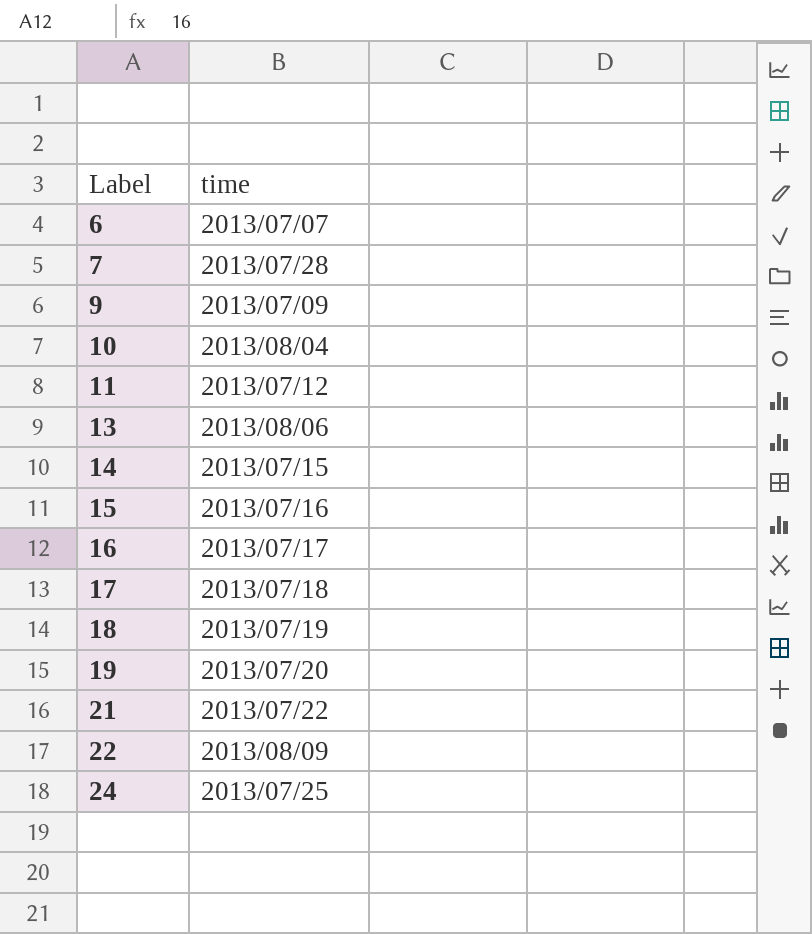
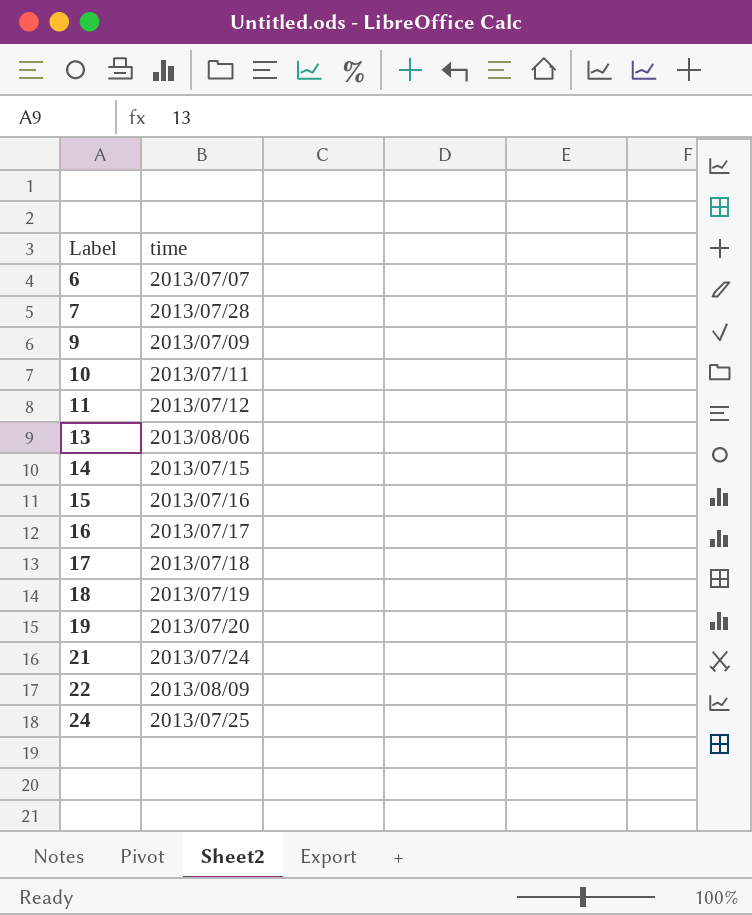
10 | time: 2013/08/04 -> 2013/07/11
21 | time: 2013/07/22 -> 2013/07/24

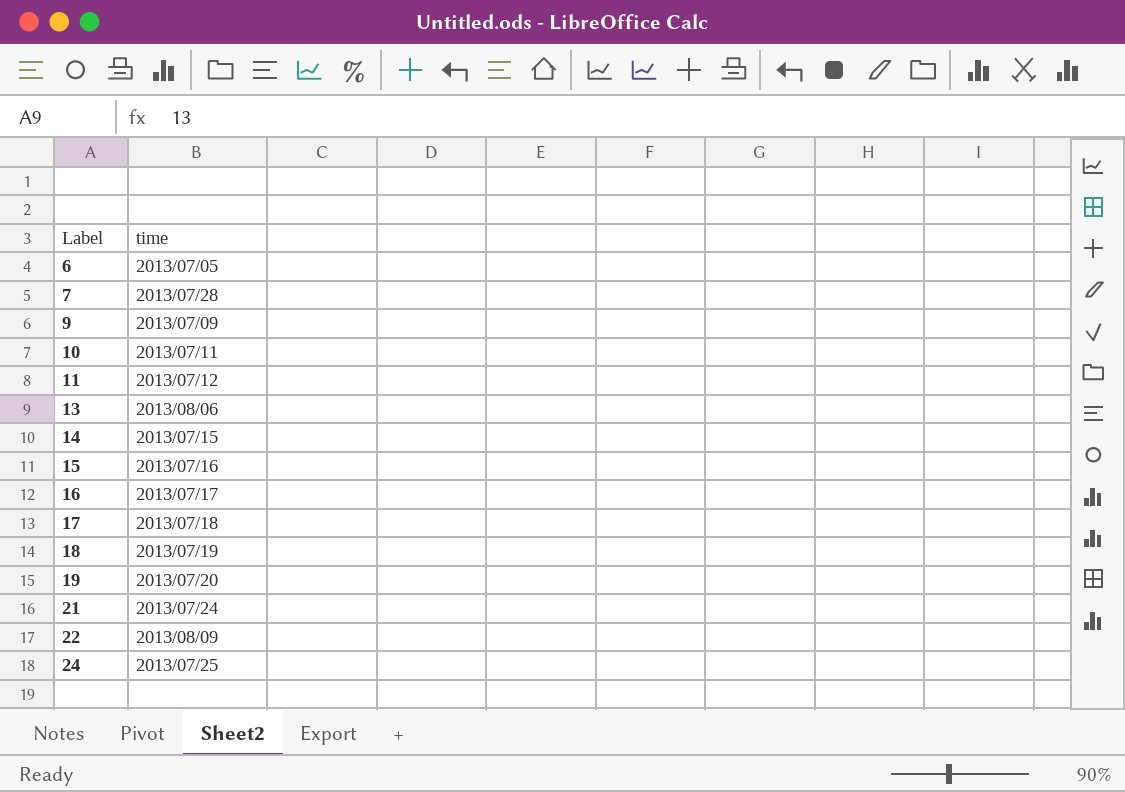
6 | time: 2013/07/07 -> 2013/07/05

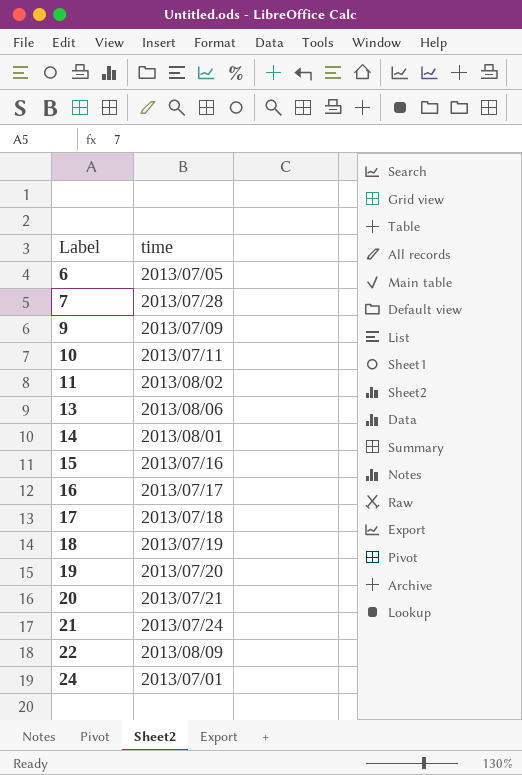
11 | time: 2013/07/12 -> 2013/08/02
14 | time: 2013/07/15 -> 2013/08/01
row 20: none -> 2013/07/21
24 | time: 2013/07/25 -> 2013/07/01

